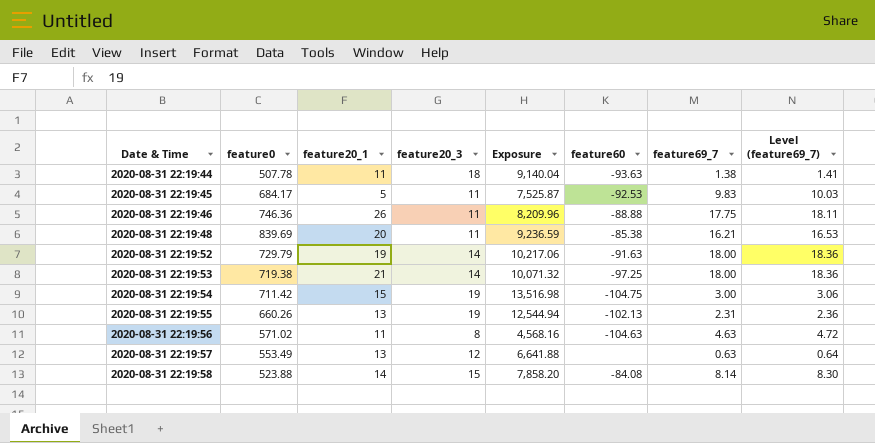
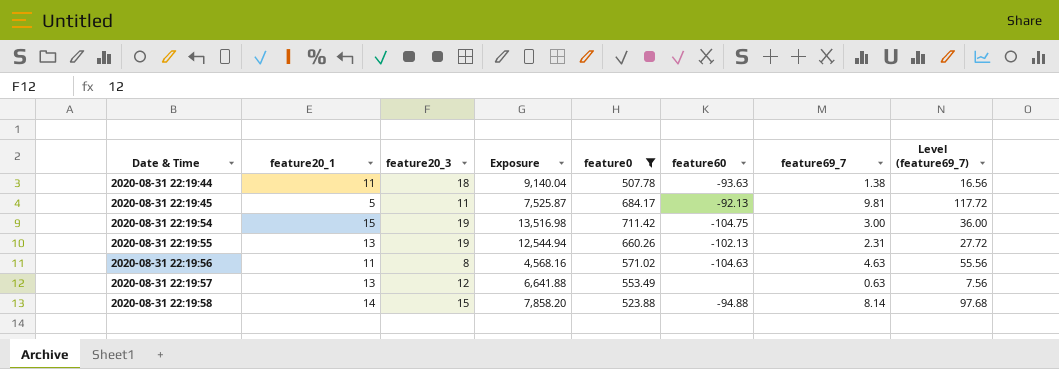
filter: none -> feature0 <= 711.42
column feature0 | position: 2 -> 5
column Level (feature69_7) | formula: [feature69_7] * 1.02 -> [feature69_7] * 12
2020-08-31 22:19:45 | feature60: -92.53 -> -92.13
2020-08-31 22:19:45 | feature69_7: 9.83 -> 9.81
2020-08-31 22:19:58 | feature60: -84.08 -> -94.88

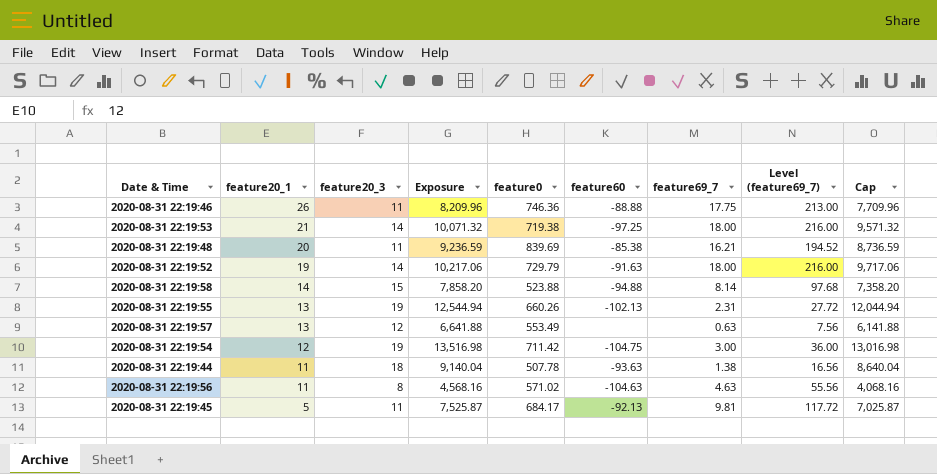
filter: feature0 <= 711.42 -> none
row order: Date & Time ascending -> feature20_1 descending
column Cap | formula: none -> [Exposure] - 500
2020-08-31 22:19:54 | feature20_1: 15 -> 12

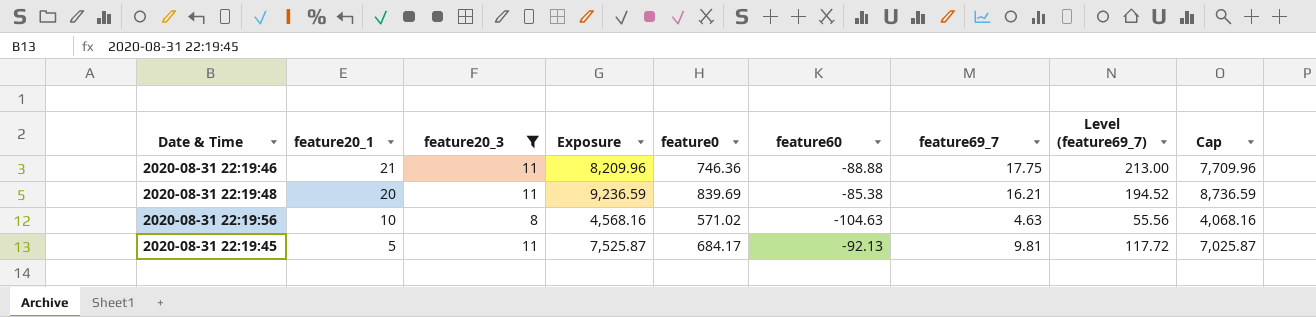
filter: none -> feature20_3 <= 11
2020-08-31 22:19:46 | feature20_1: 26 -> 21
2020-08-31 22:19:56 | feature20_1: 11 -> 10

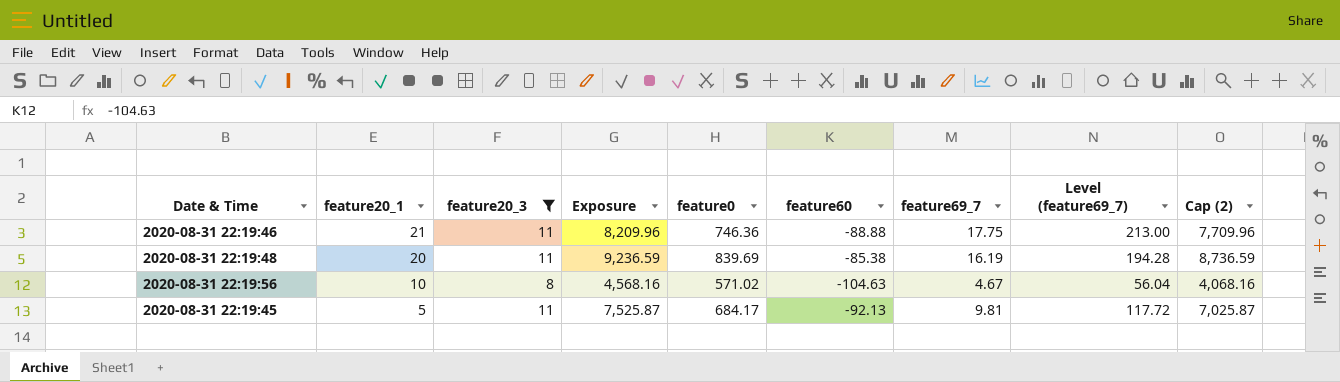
column name: Cap -> Cap (2)
2020-08-31 22:19:48 | feature69_7: 16.21 -> 16.19
2020-08-31 22:19:48 | Level (feature69_7): 194.52 -> 194.28
2020-08-31 22:19:56 | feature69_7: 4.63 -> 4.67
2020-08-31 22:19:56 | Level (feature69_7): 55.56 -> 56.04

